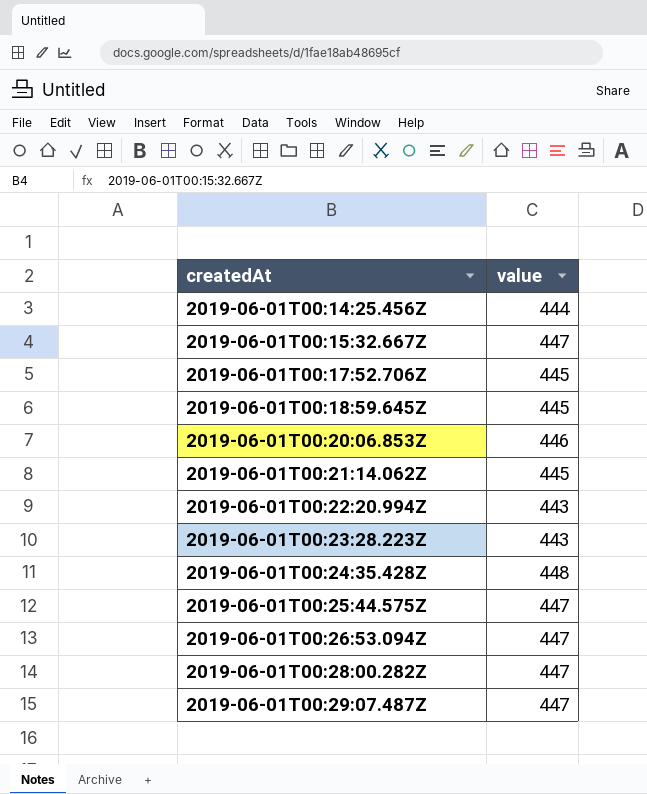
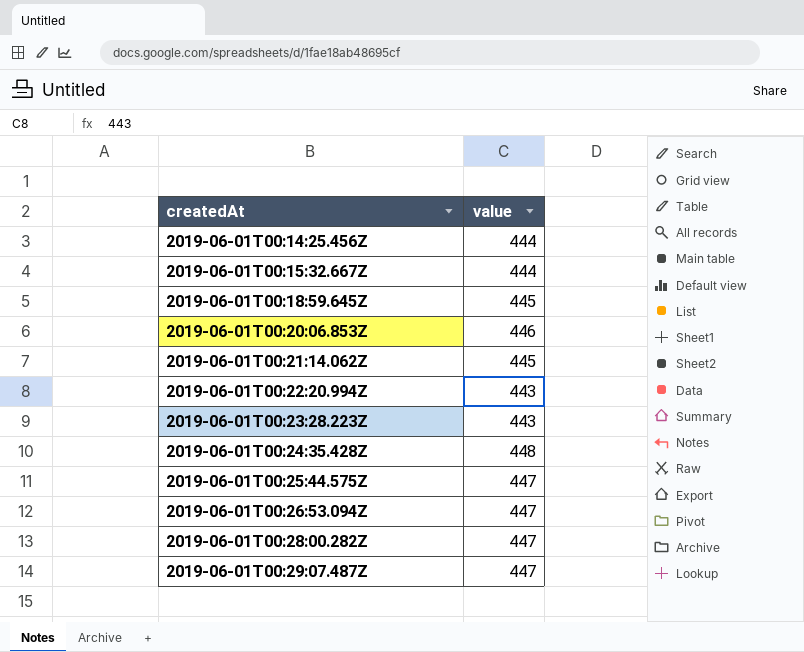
row 2019-06-01T00:17:52.706Z: 445 -> none
2019-06-01T00:15:32.667Z | value: 447 -> 444

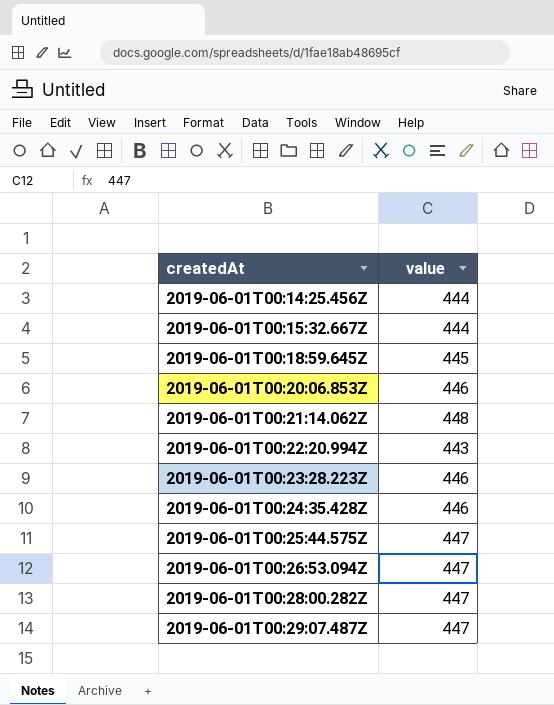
2019-06-01T00:21:14.062Z | value: 445 -> 448
2019-06-01T00:23:28.223Z | value: 443 -> 446
2019-06-01T00:24:35.428Z | value: 448 -> 446

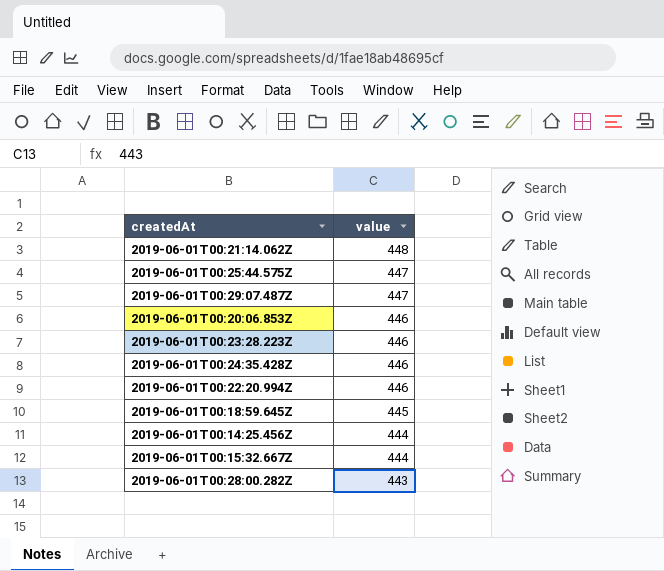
row order: createdAt ascending -> value descending
row 2019-06-01T00:26:53.094Z: 447 -> none
2019-06-01T00:22:20.994Z | value: 443 -> 446
2019-06-01T00:28:00.282Z | value: 447 -> 443

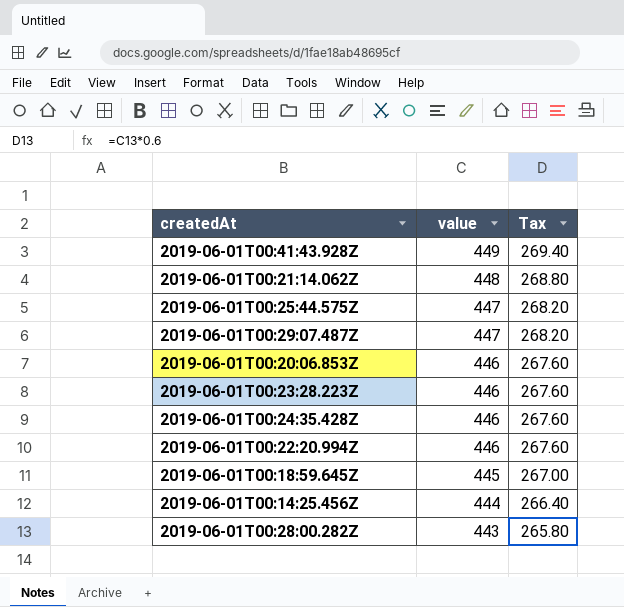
column Tax | formula: none -> [value] * 0.6
row 2019-06-01T00:15:32.667Z: 444 -> none
row 2019-06-01T00:41:43.928Z: none -> 449 | 269.40

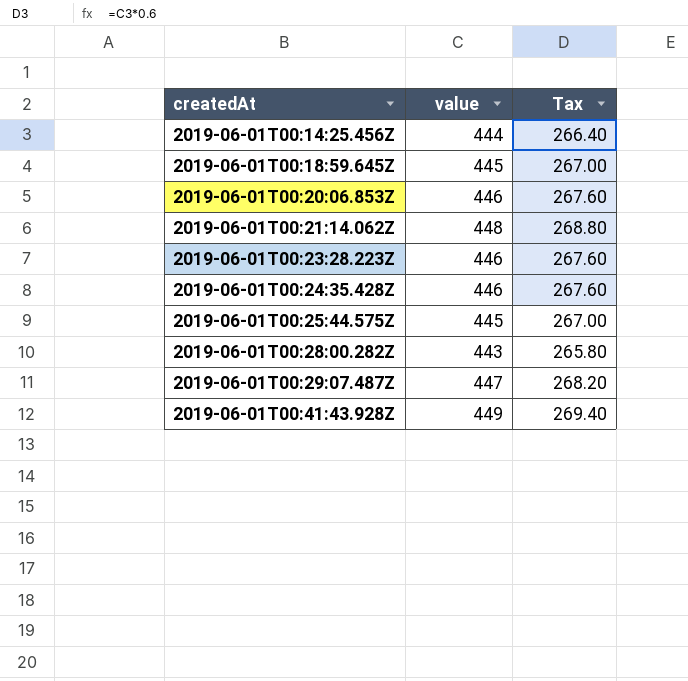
row order: value descending -> createdAt ascending
row 2019-06-01T00:22:20.994Z: 446 | 267.60 -> none
2019-06-01T00:25:44.575Z | value: 447 -> 445
2019-06-01T00:25:44.575Z | Tax: 268.20 -> 267.00

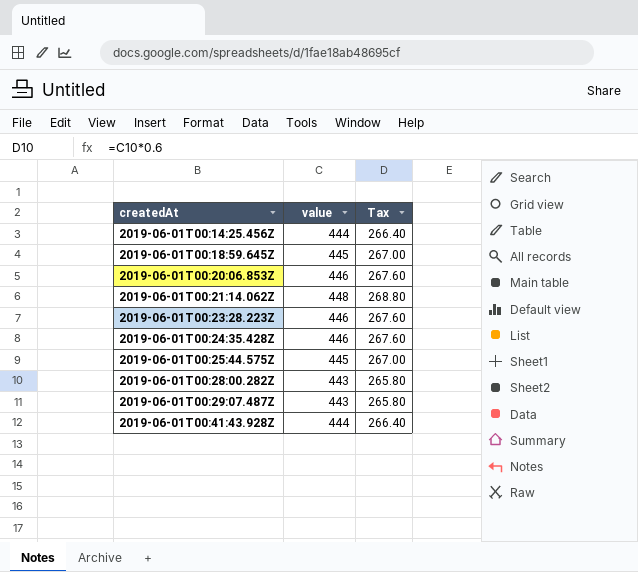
2019-06-01T00:29:07.487Z | value: 447 -> 443
2019-06-01T00:29:07.487Z | Tax: 268.20 -> 265.80
2019-06-01T00:41:43.928Z | value: 449 -> 444
2019-06-01T00:41:43.928Z | Tax: 269.40 -> 266.40

